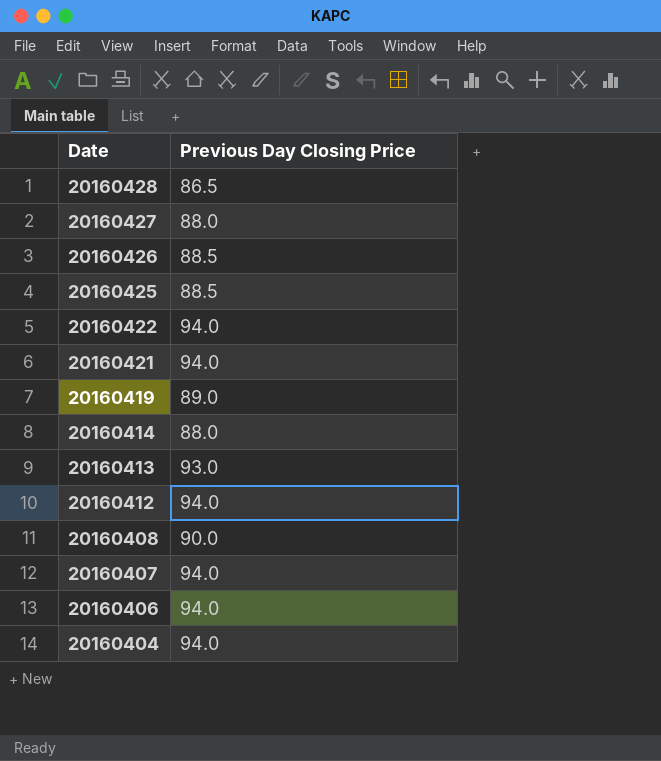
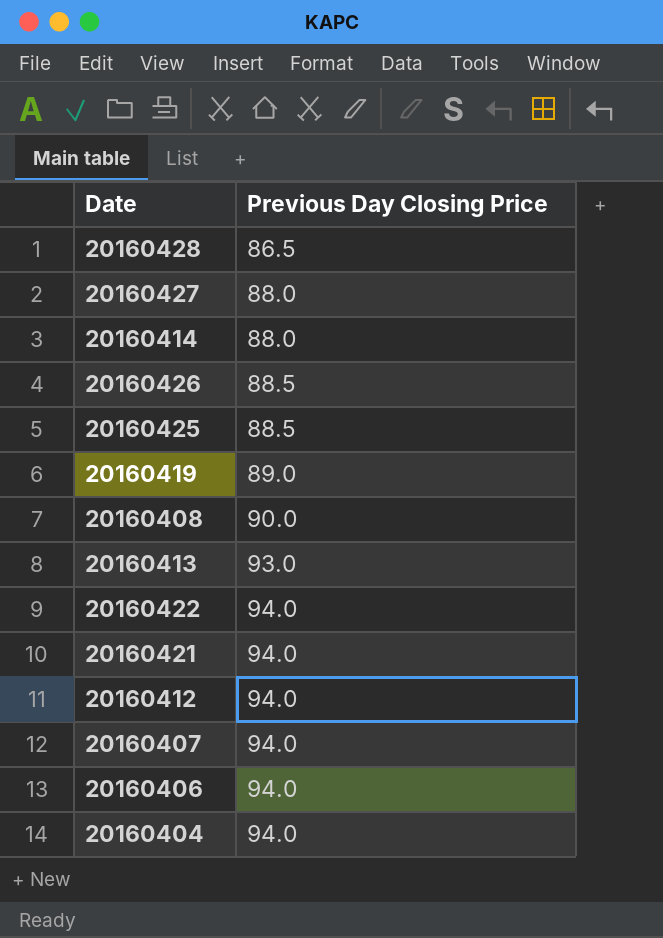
row order: Date descending -> Previous Day Closing Price ascending

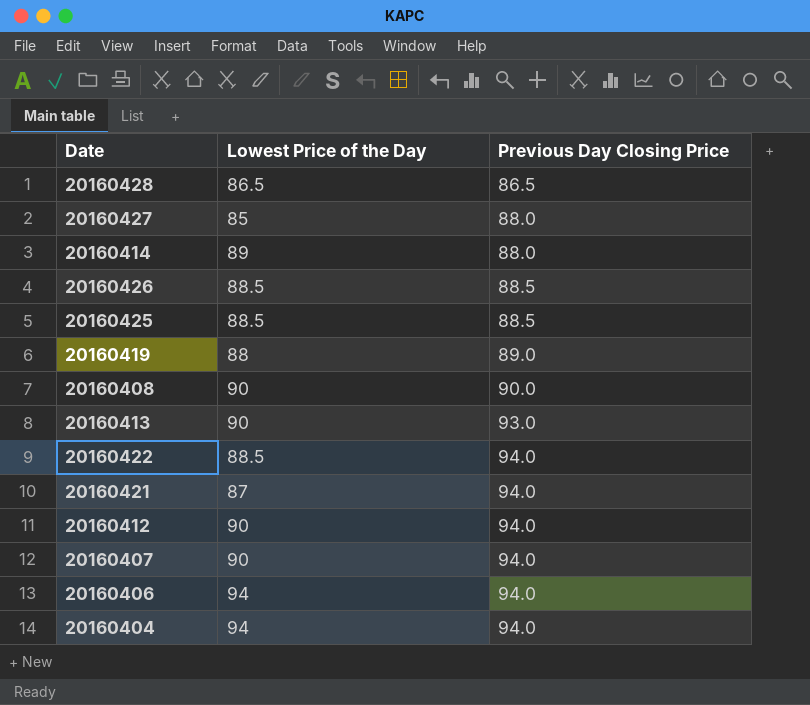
column Lowest Price of the Day | position: none -> 2

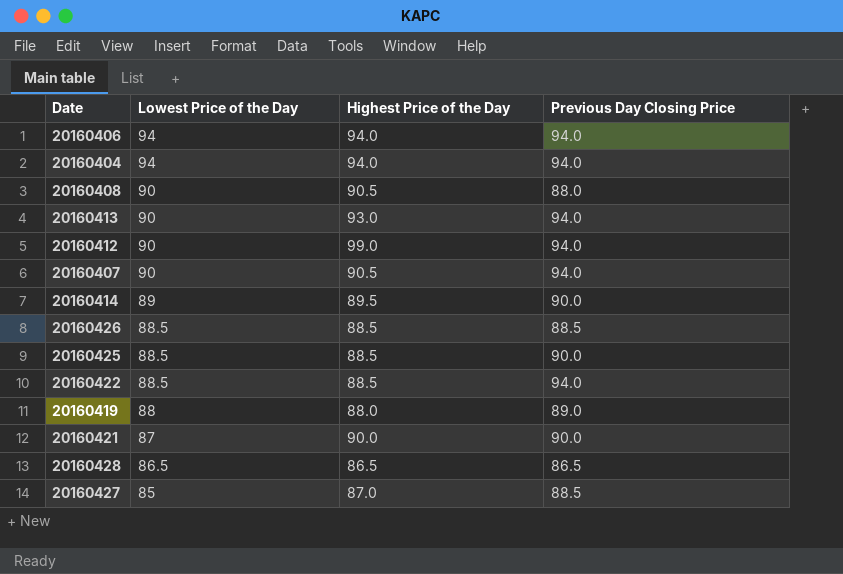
row order: Previous Day Closing Price ascending -> Lowest Price of the Day descending
column Highest Price of the Day | position: none -> 3
20160408 | Previous Day Closing Price: 90.0 -> 88.0
20160413 | Previous Day Closing Price: 93.0 -> 94.0
20160414 | Previous Day Closing Price: 88.0 -> 90.0
20160425 | Previous Day Closing Price: 88.5 -> 90.0
20160421 | Previous Day Closing Price: 94.0 -> 90.0
20160427 | Previous Day Closing Price: 88.0 -> 88.5

